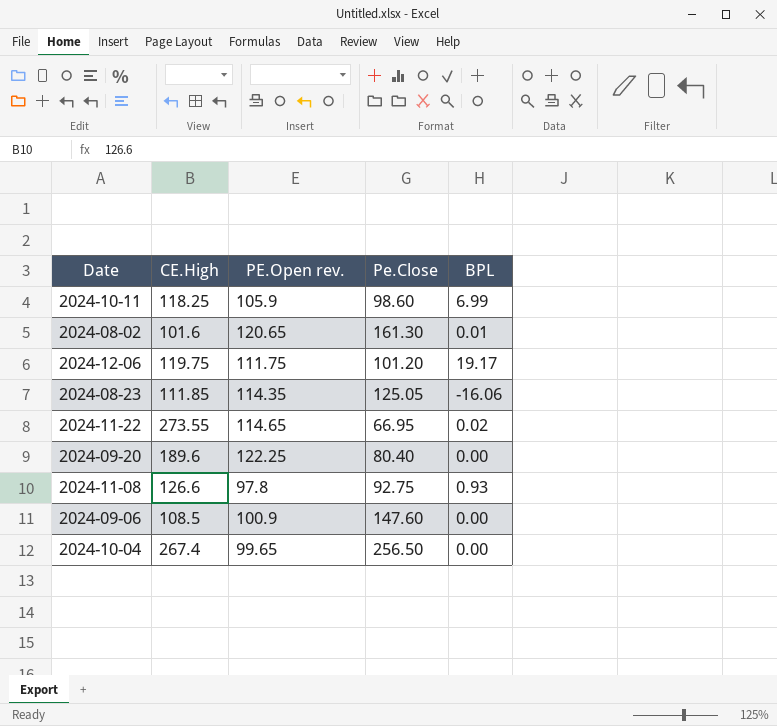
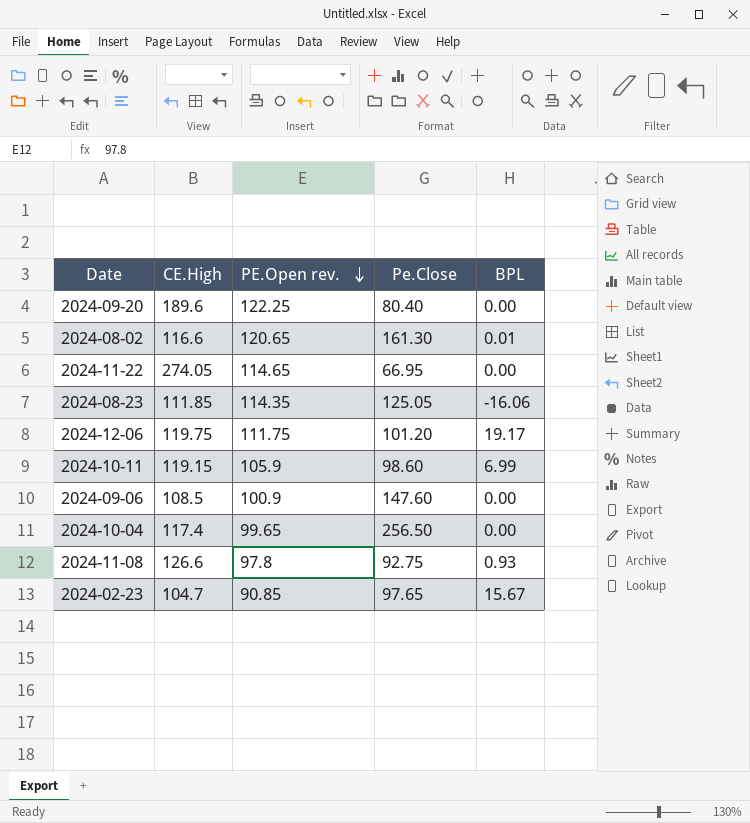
row order: none -> PE.Open rev. descending
2024-08-02 | CE.High: 101.6 -> 116.6
2024-11-22 | CE.High: 273.55 -> 274.05
2024-11-22 | BPL: 0.02 -> 0.00
2024-10-11 | CE.High: 118.25 -> 119.15
2024-10-04 | CE.High: 267.4 -> 117.4
row 2024-02-23: none -> 104.7 | 90.85 | 97.65 | 15.67

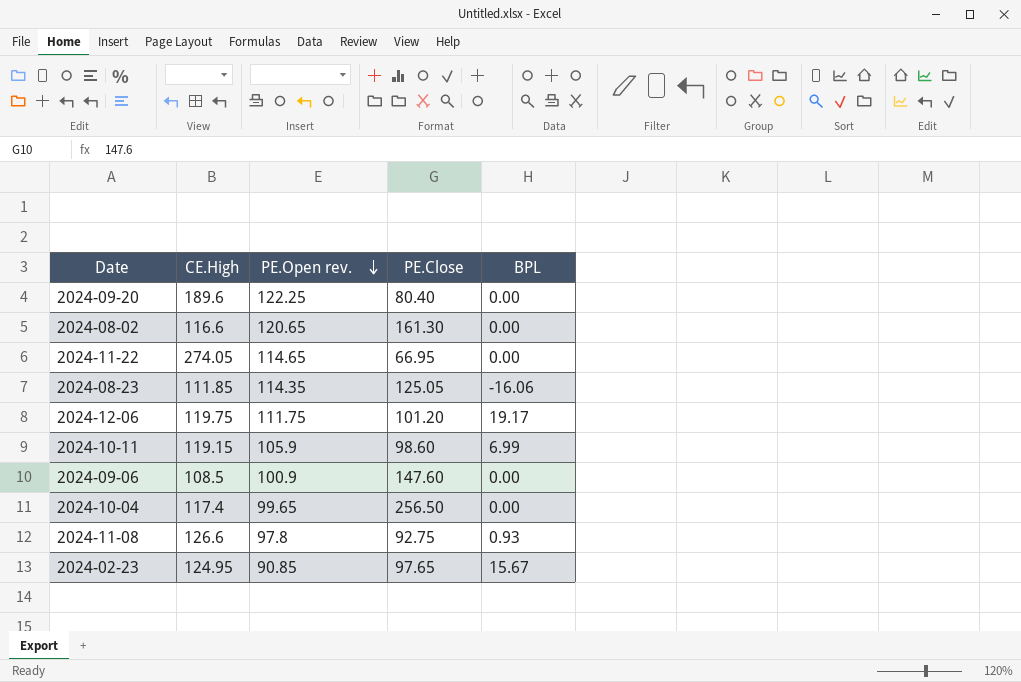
column name: Pe.Close -> PE.Close
2024-08-02 | BPL: 0.01 -> 0.00
2024-02-23 | CE.High: 104.7 -> 124.95

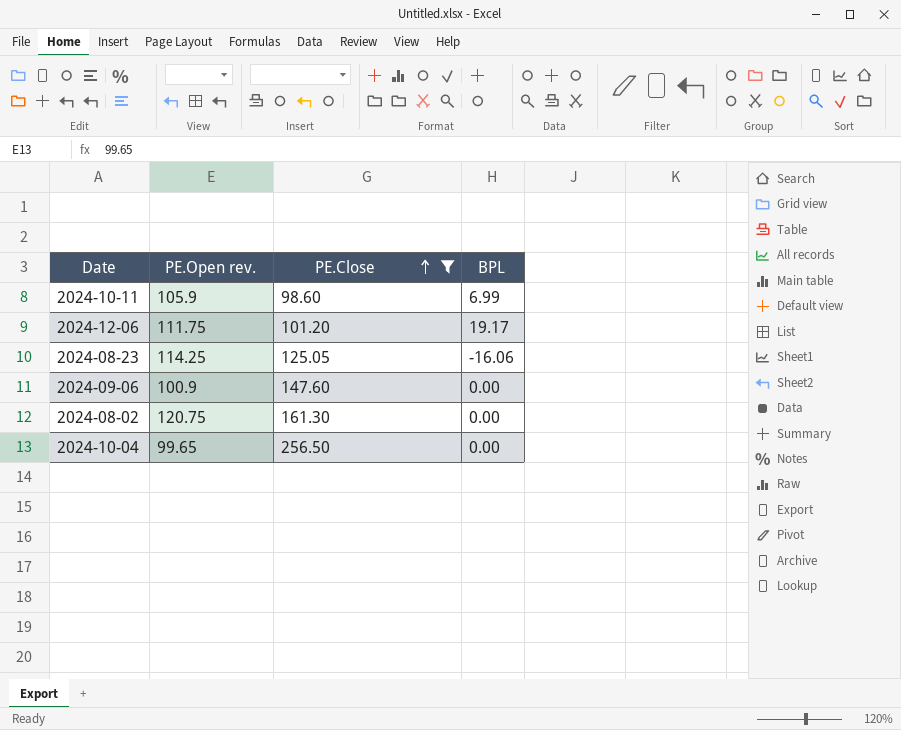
filter: none -> PE.Close >= 98.60
row order: PE.Open rev. descending -> PE.Close ascending
column CE.High | position: 2 -> none
2024-08-23 | PE.Open rev.: 114.35 -> 114.25
2024-08-02 | PE.Open rev.: 120.65 -> 120.75

